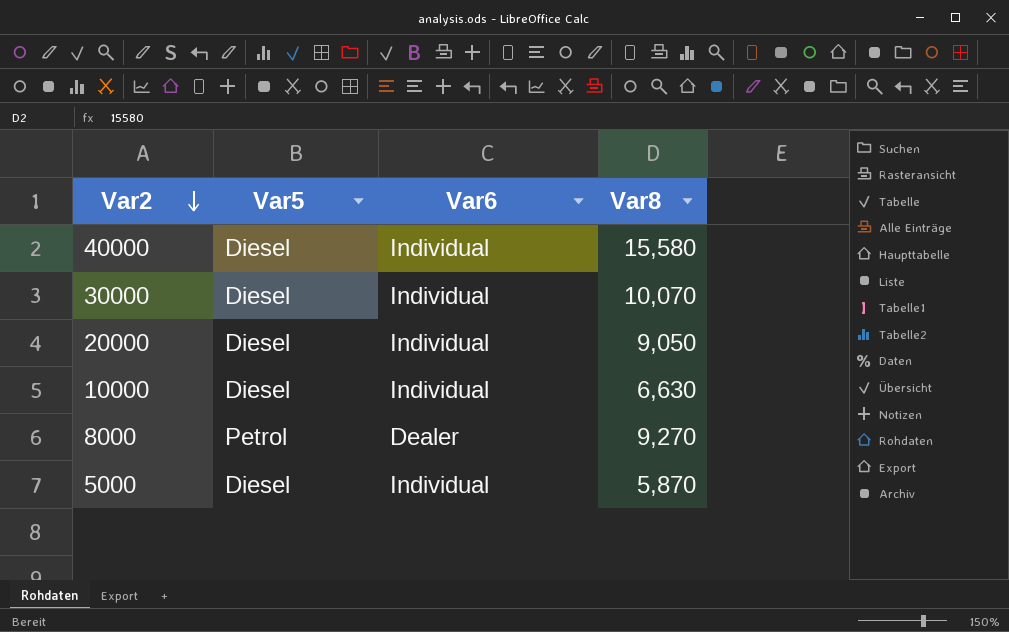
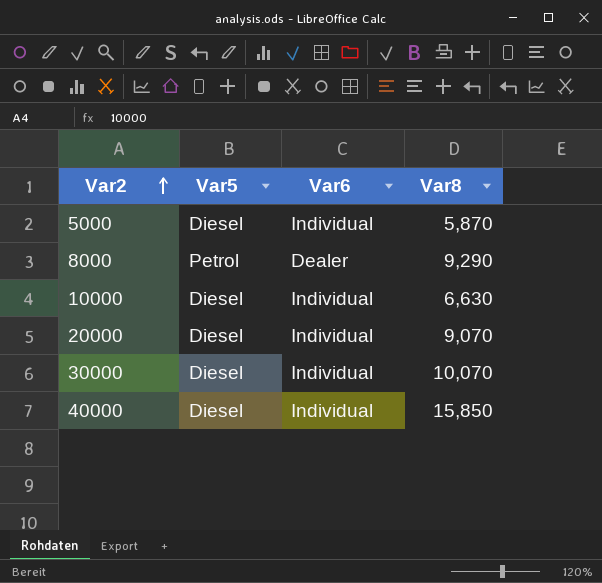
row order: Var2 descending -> Var2 ascending
8000 | Var8: 9,270 -> 9,290
20000 | Var8: 9,050 -> 9,070
40000 | Var8: 15,580 -> 15,850

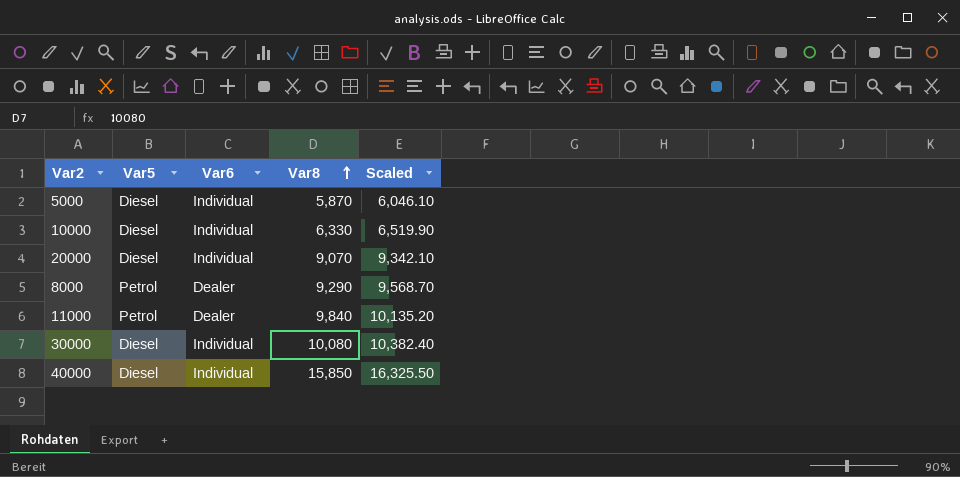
row order: Var2 ascending -> Var8 ascending
column Scaled | formula: none -> [Var8] * 1.03
10000 | Var8: 6,630 -> 6,330
row 11000: none -> Petrol | Dealer | 9,840 | 10,135.20
30000 | Var8: 10,070 -> 10,080

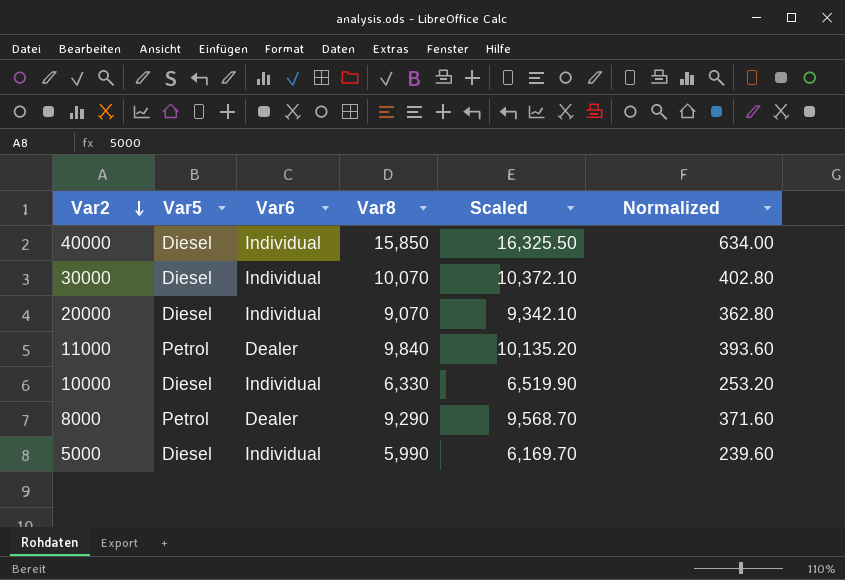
row order: Var8 ascending -> Var2 descending
column Normalized | formula: none -> [Var8] * 0.04
30000 | Var8: 10,080 -> 10,070
30000 | Scaled: 10,382.40 -> 10,372.10
5000 | Var8: 5,870 -> 5,990
5000 | Scaled: 6,046.10 -> 6,169.70

